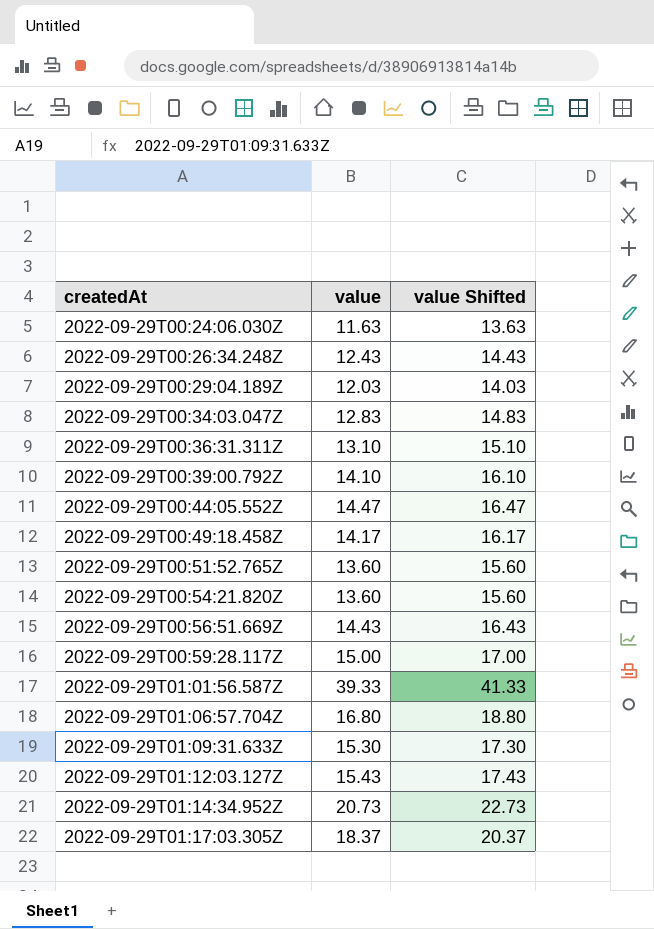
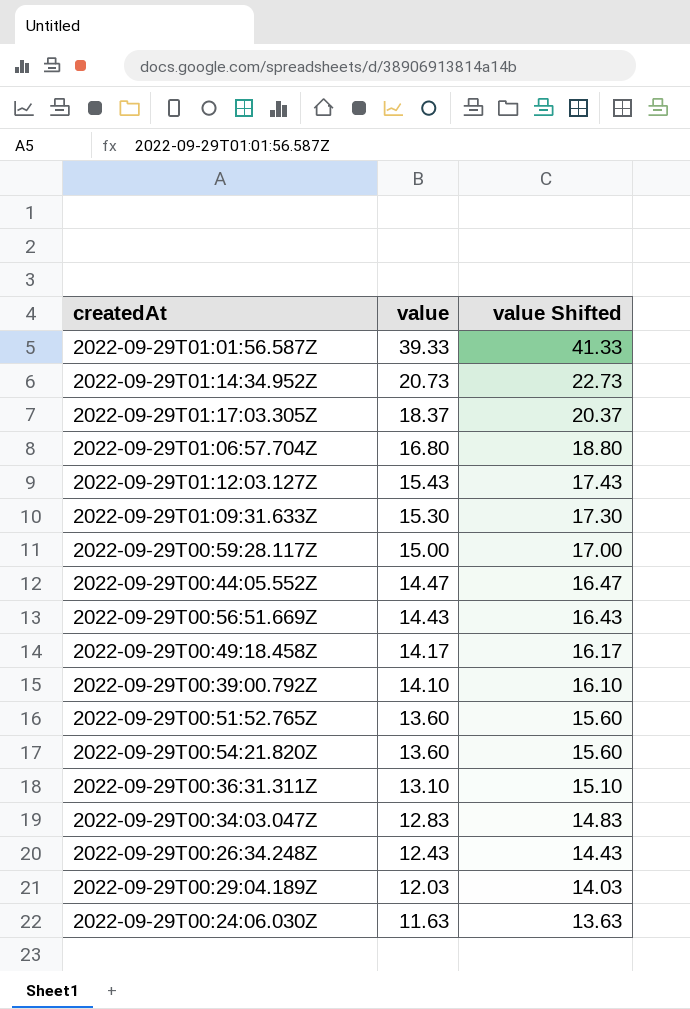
row order: createdAt ascending -> value descending

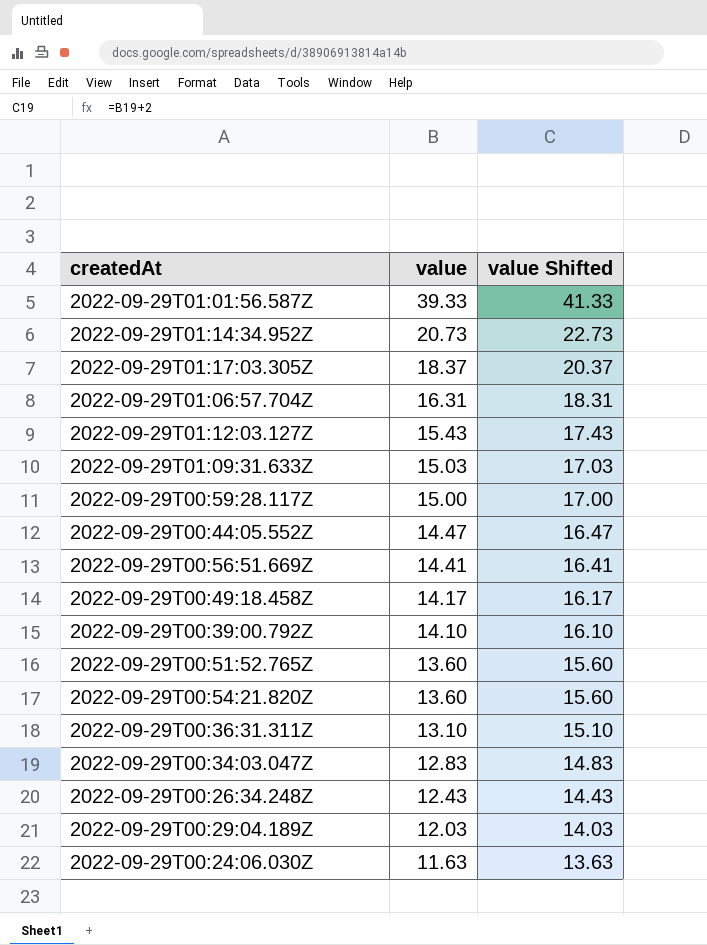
2022-09-29T01:06:57.704Z | value: 16.80 -> 16.31
2022-09-29T01:06:57.704Z | value Shifted: 18.80 -> 18.31
2022-09-29T01:09:31.633Z | value: 15.30 -> 15.03
2022-09-29T01:09:31.633Z | value Shifted: 17.30 -> 17.03
2022-09-29T00:56:51.669Z | value: 14.43 -> 14.41
2022-09-29T00:56:51.669Z | value Shifted: 16.43 -> 16.41

